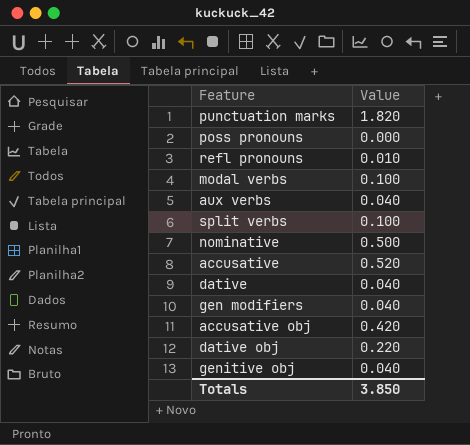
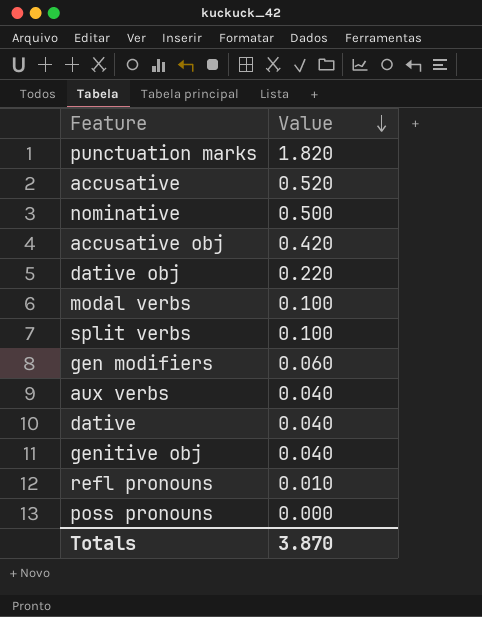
row order: none -> Value descending
gen modifiers | Value: 0.040 -> 0.060
Totals | Value: 3.850 -> 3.870

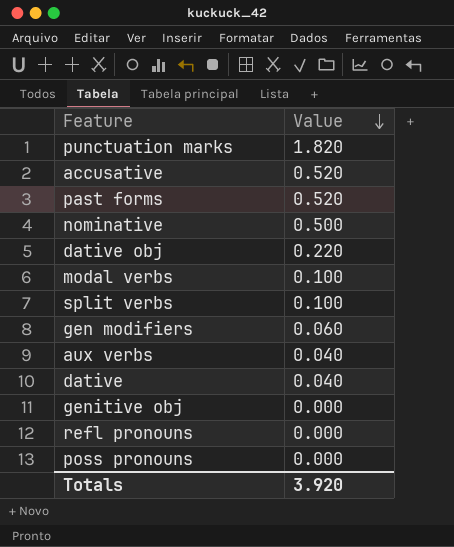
row accusative obj: 0.420 -> none
row past forms: none -> 0.520
genitive obj | Value: 0.040 -> 0.000
refl pronouns | Value: 0.010 -> 0.000
Totals | Value: 3.870 -> 3.920

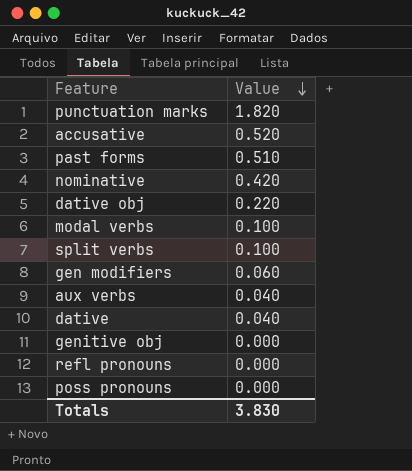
past forms | Value: 0.520 -> 0.510
nominative | Value: 0.500 -> 0.420
Totals | Value: 3.920 -> 3.830

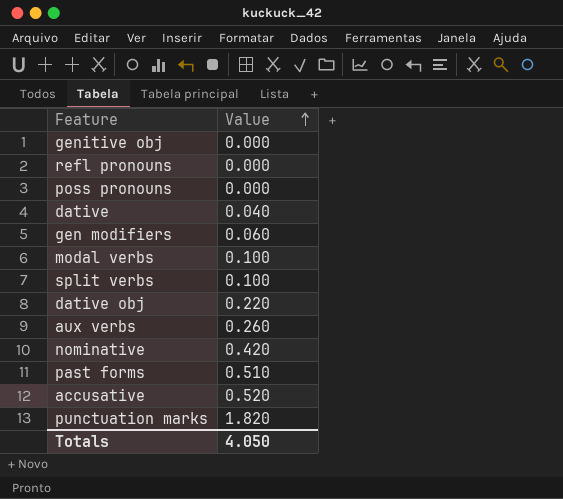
row order: Value descending -> Value ascending
aux verbs | Value: 0.040 -> 0.260
Totals | Value: 3.830 -> 4.050

